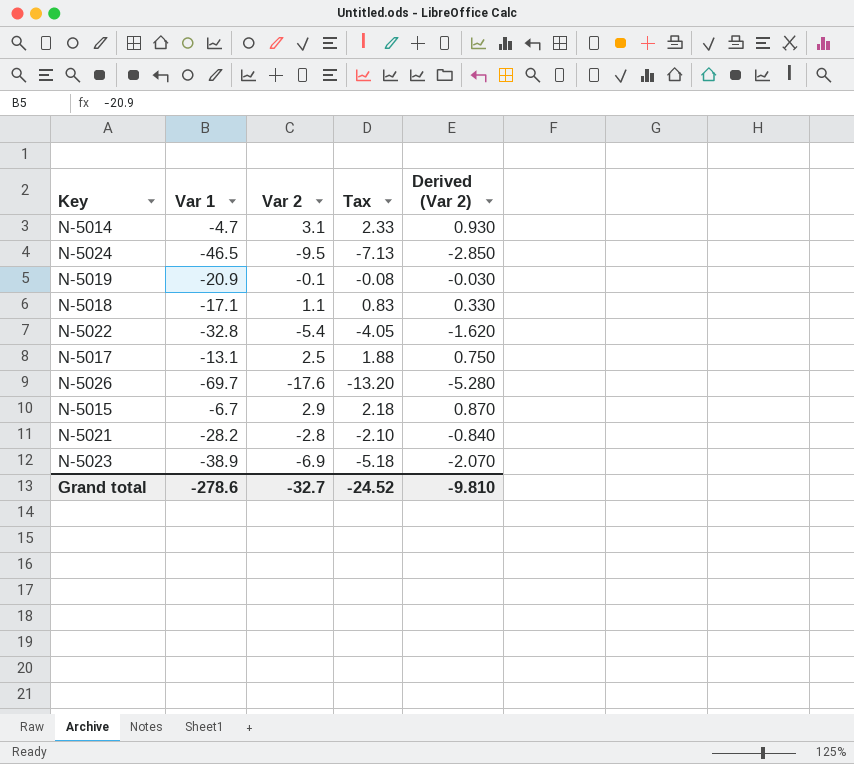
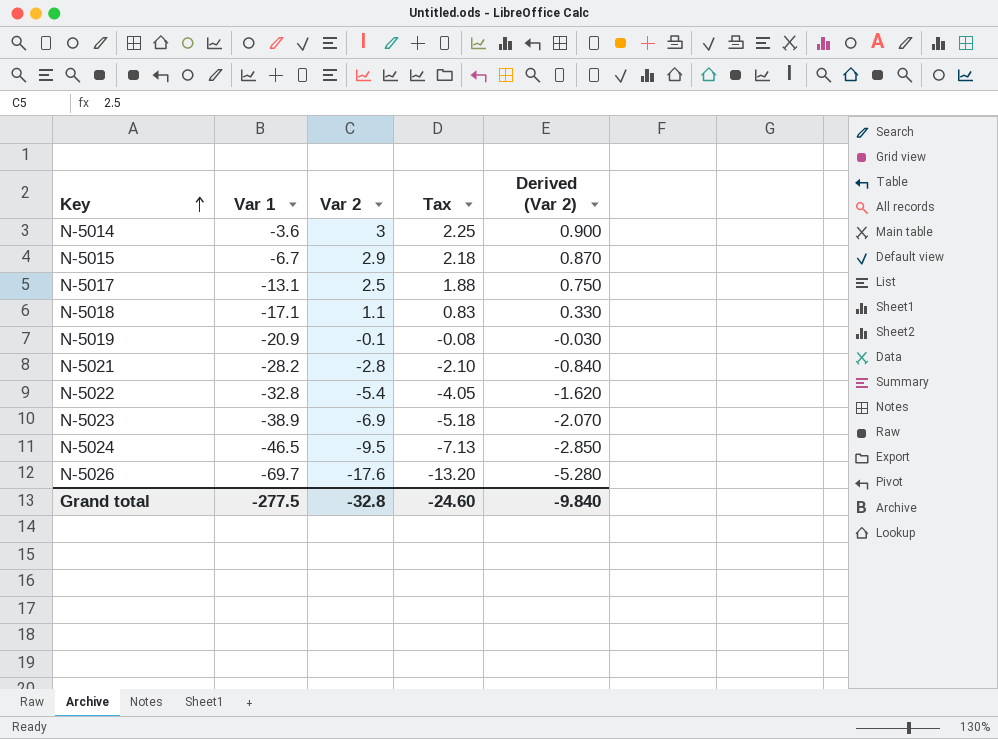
row order: none -> Key ascending
N-5014 | Var 1: -4.7 -> -3.6
N-5014 | Var 2: 3.1 -> 3
N-5014 | Tax: 2.33 -> 2.25
N-5014 | Derived (Var 2): 0.930 -> 0.900
Grand total | Var 1: -278.6 -> -277.5
Grand total | Var 2: -32.7 -> -32.8
Grand total | Tax: -24.52 -> -24.60
Grand total | Derived (Var 2): -9.810 -> -9.840

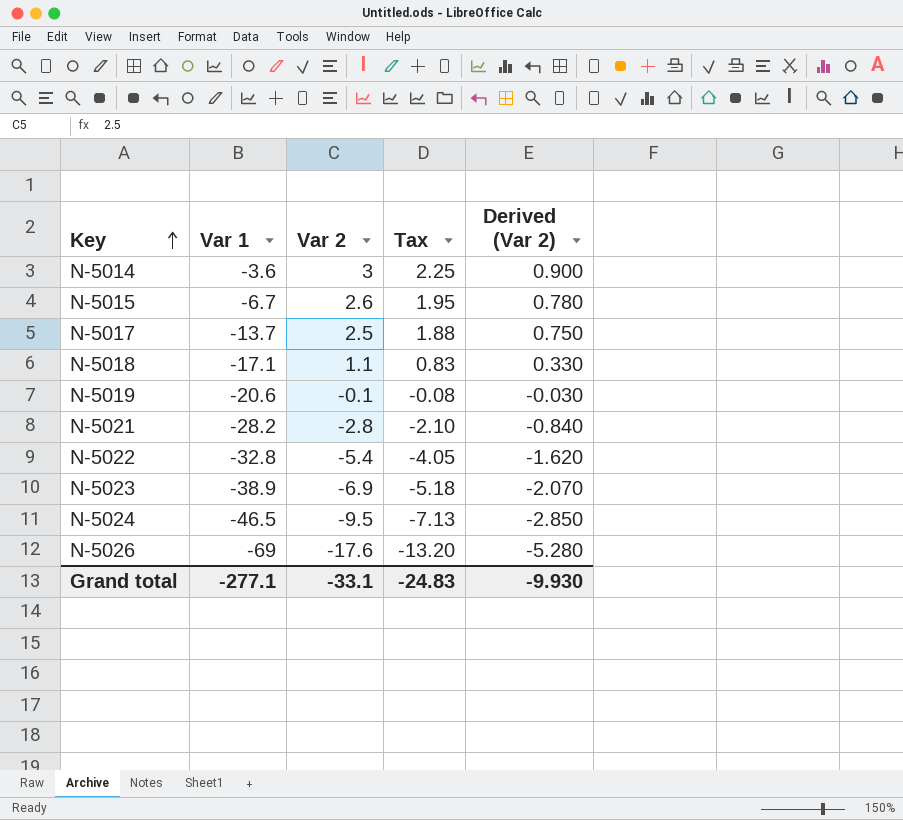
N-5015 | Var 2: 2.9 -> 2.6
N-5015 | Tax: 2.18 -> 1.95
N-5015 | Derived (Var 2): 0.870 -> 0.780
N-5017 | Var 1: -13.1 -> -13.7
N-5019 | Var 1: -20.9 -> -20.6
N-5026 | Var 1: -69.7 -> -69
Grand total | Var 1: -277.5 -> -277.1
Grand total | Var 2: -32.8 -> -33.1
Grand total | Tax: -24.60 -> -24.83
Grand total | Derived (Var 2): -9.840 -> -9.930

